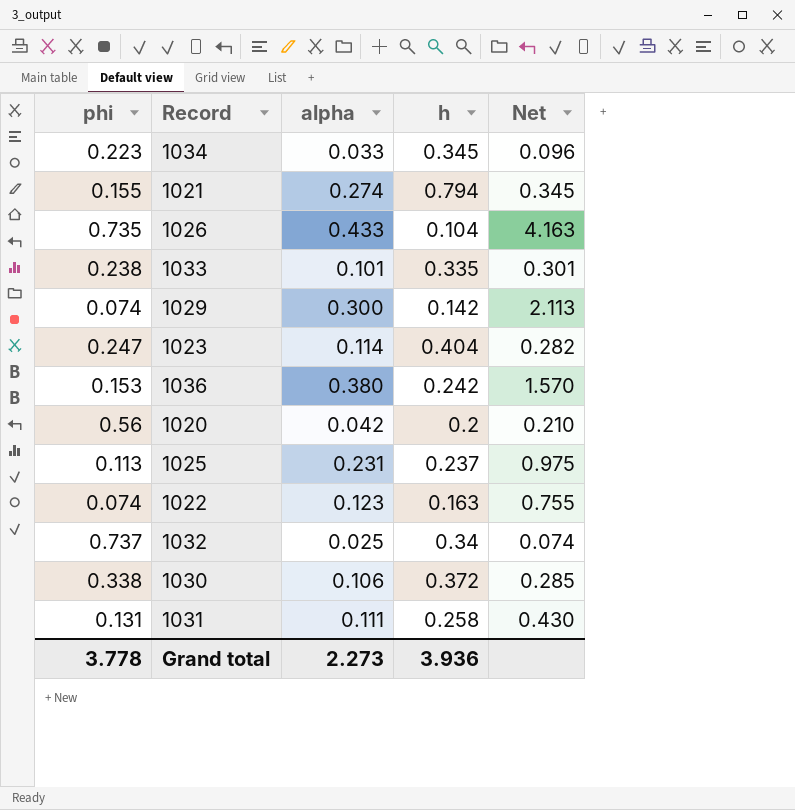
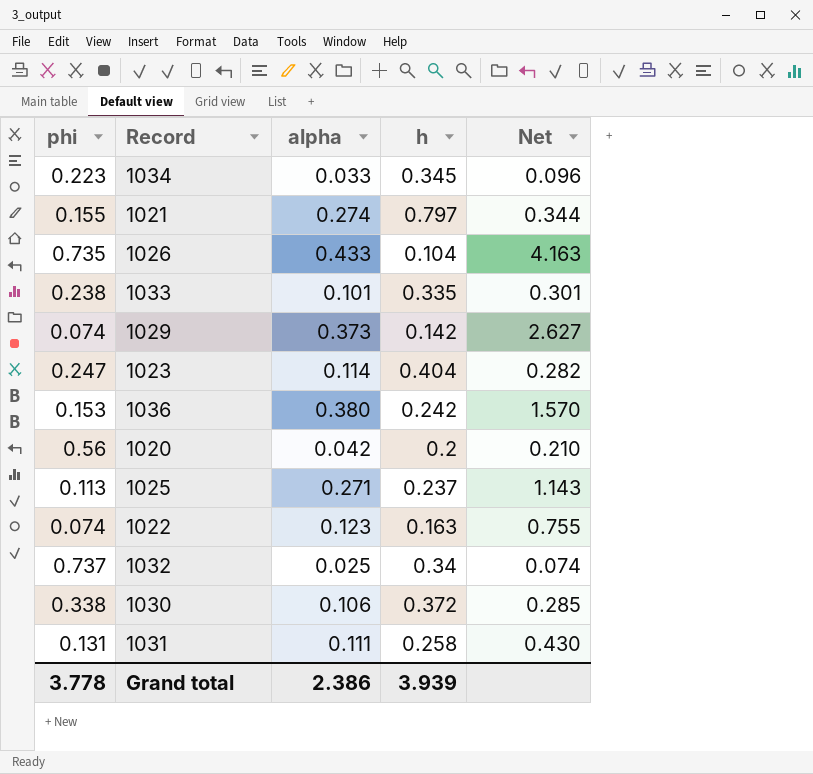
1021 | h: 0.794 -> 0.797
1021 | Net: 0.345 -> 0.344
1029 | alpha: 0.300 -> 0.373
1029 | Net: 2.113 -> 2.627
1025 | alpha: 0.231 -> 0.271
1025 | Net: 0.975 -> 1.143
Grand total | alpha: 2.273 -> 2.386
Grand total | h: 3.936 -> 3.939

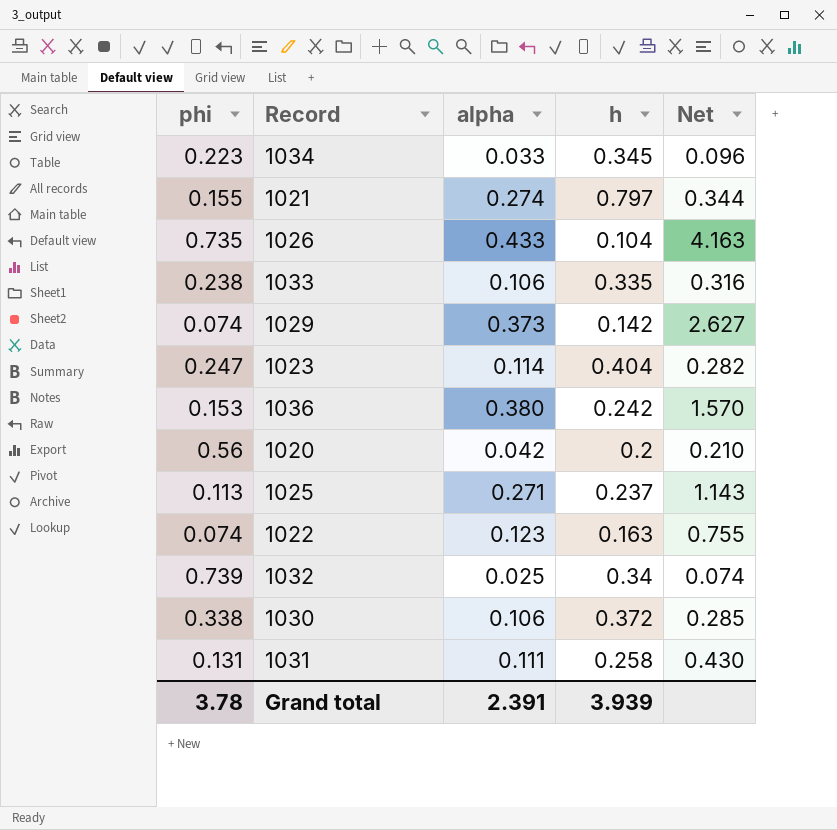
1033 | alpha: 0.101 -> 0.106
1033 | Net: 0.301 -> 0.316
1032 | phi: 0.737 -> 0.739
Grand total | phi: 3.778 -> 3.78
Grand total | alpha: 2.386 -> 2.391

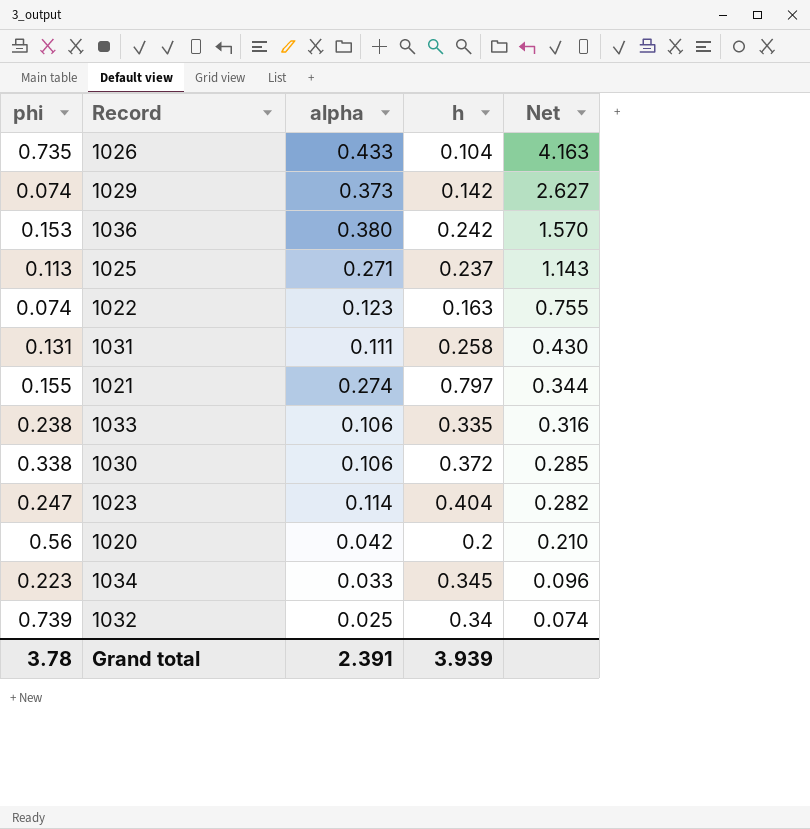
row order: none -> Net descending

